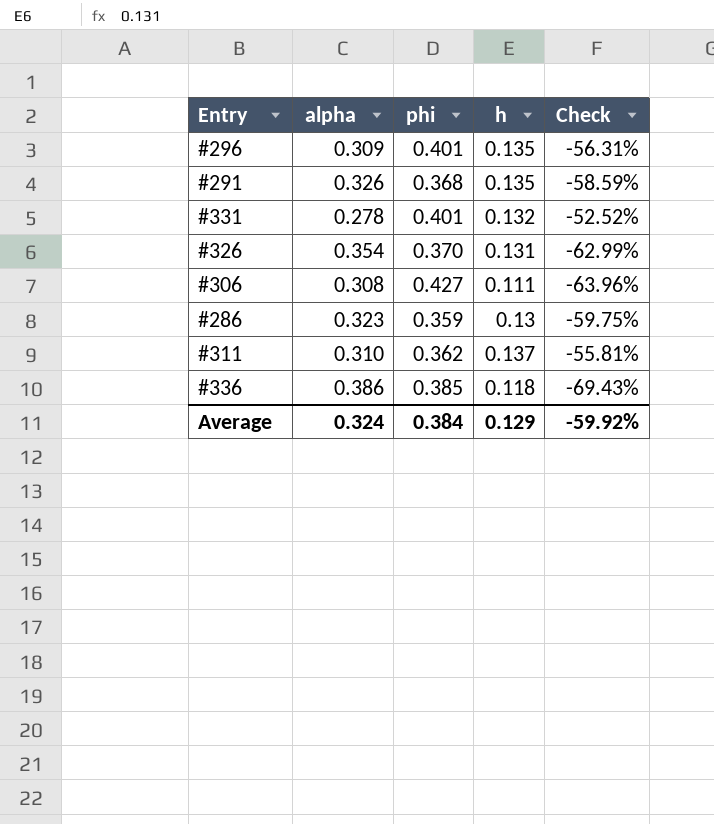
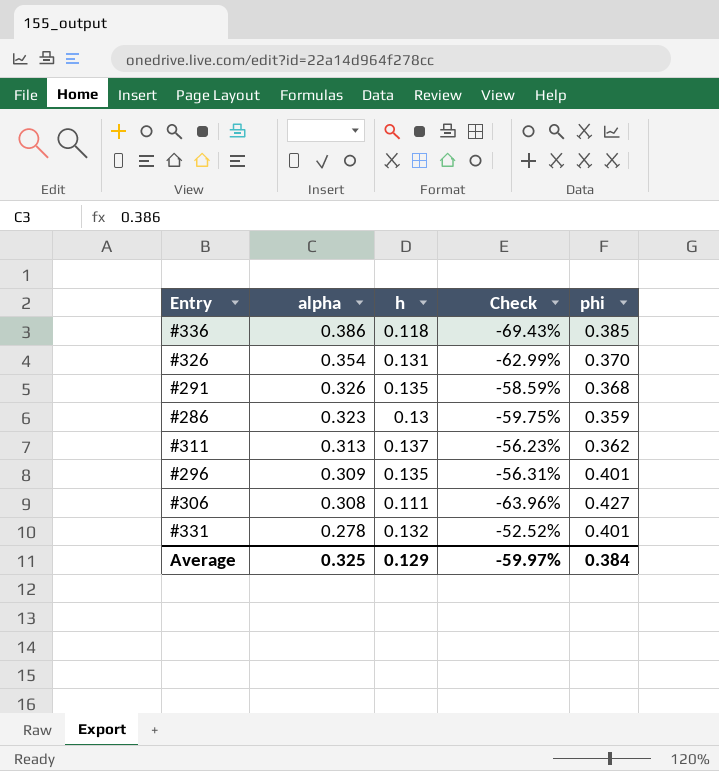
row order: none -> alpha descending
column phi | position: 3 -> 5
#311 | alpha: 0.310 -> 0.313
#311 | Check: -55.81% -> -56.23%
Average | alpha: 0.324 -> 0.325
Average | Check: -59.92% -> -59.97%

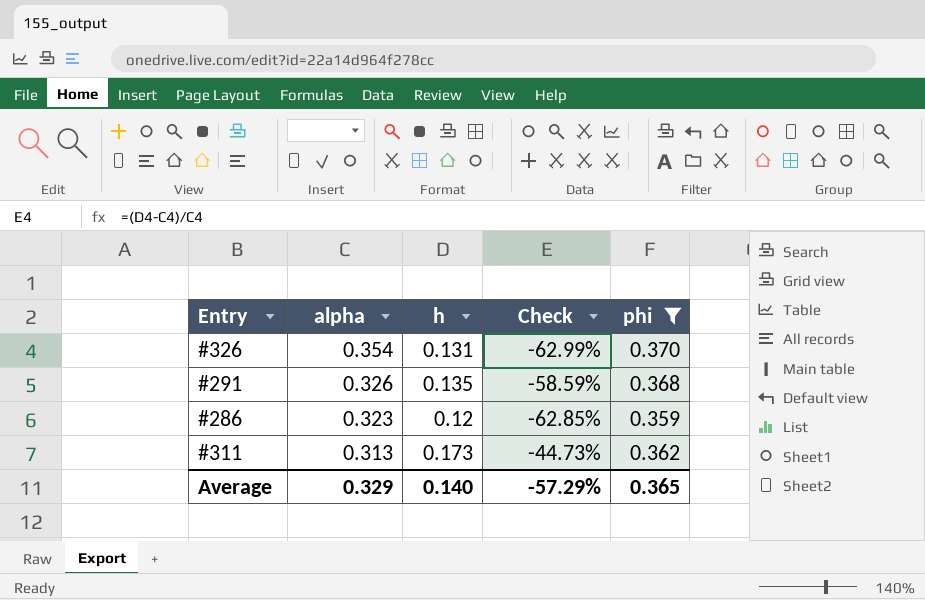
filter: none -> phi <= 0.370
#286 | h: 0.13 -> 0.12
#286 | Check: -59.75% -> -62.85%
#311 | h: 0.137 -> 0.173
#311 | Check: -56.23% -> -44.73%
Average | alpha: 0.325 -> 0.329
Average | h: 0.129 -> 0.140
Average | Check: -59.97% -> -57.29%
Average | phi: 0.384 -> 0.365

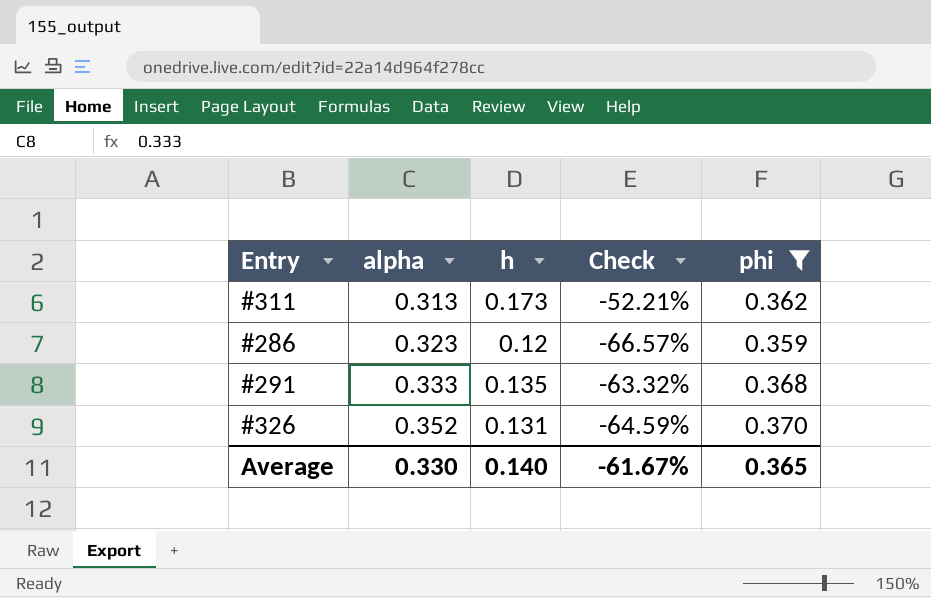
row order: alpha descending -> alpha ascending
column Check | formula: ([h] - [alpha]) / [alpha] -> ([h] - [phi]) / [phi]
#291 | alpha: 0.326 -> 0.333
#326 | alpha: 0.354 -> 0.352
Average | alpha: 0.329 -> 0.330
Average | Check: -57.29% -> -61.67%

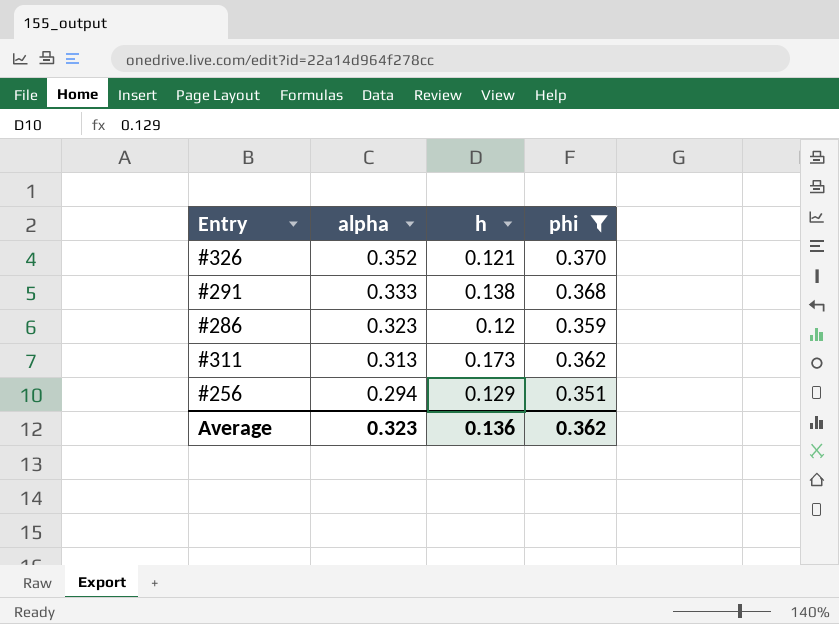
row order: alpha ascending -> alpha descending
column Check | formula: ([h] - [phi]) / [phi] -> none
#326 | h: 0.131 -> 0.121
#291 | h: 0.135 -> 0.138
row #256: none -> 0.294 | 0.129 | 0.351
Average | alpha: 0.330 -> 0.323
Average | h: 0.140 -> 0.136
Average | phi: 0.365 -> 0.362

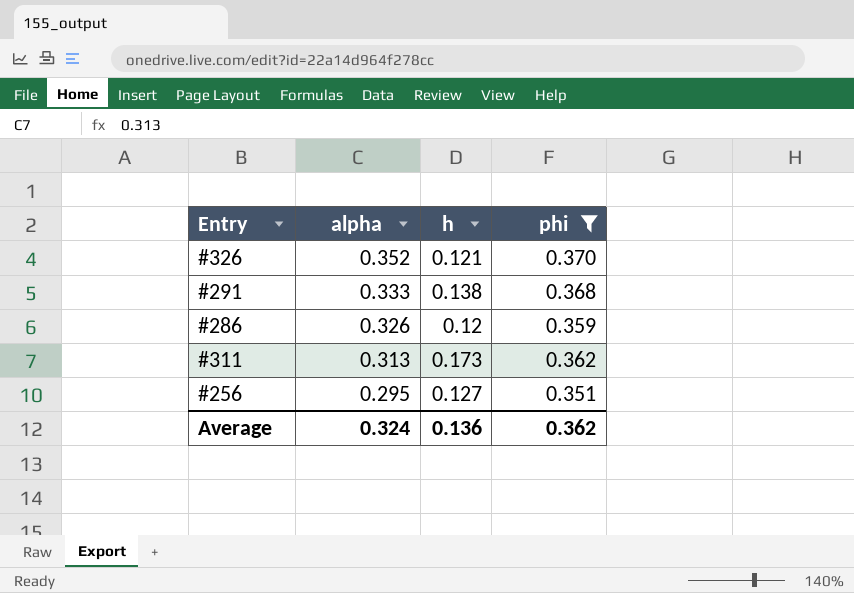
#286 | alpha: 0.323 -> 0.326
#256 | alpha: 0.294 -> 0.295
#256 | h: 0.129 -> 0.127
Average | alpha: 0.323 -> 0.324

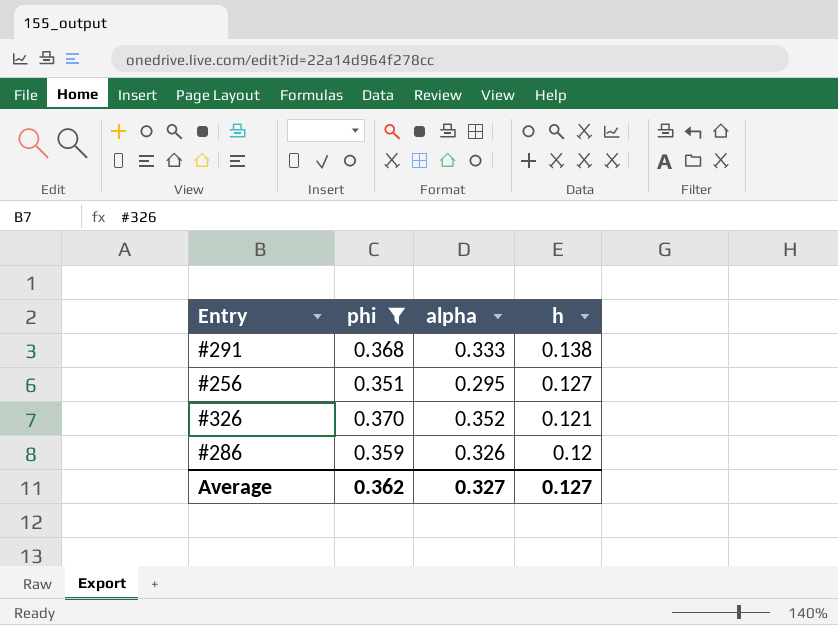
row order: alpha descending -> h descending
column phi | position: 4 -> 2
row #311: 0.313 | 0.173 | 0.362 -> none
Average | alpha: 0.324 -> 0.327
Average | h: 0.136 -> 0.127

